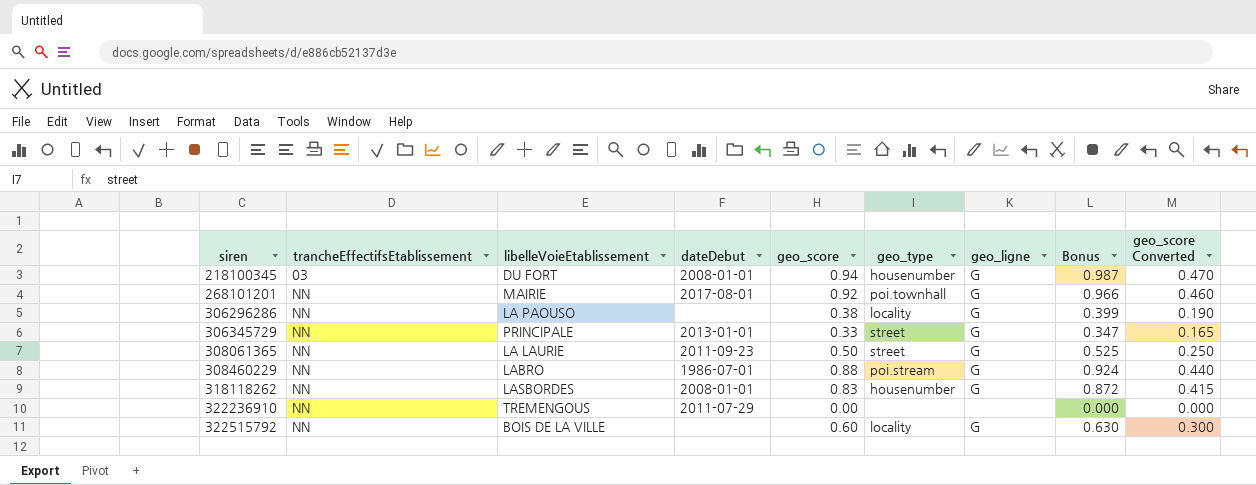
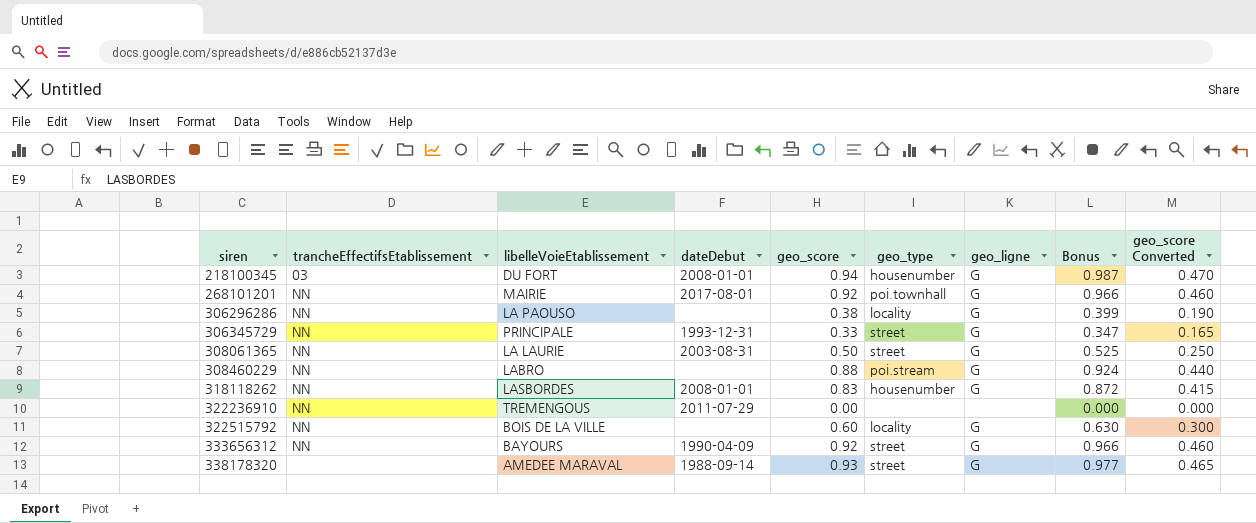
306345729 | dateDebut: 2013-01-01 -> 1993-12-31
308061365 | dateDebut: 2011-09-23 -> 2003-08-31
308460229 | dateDebut: 1986-07-01 -> none
row 333656312: none -> NN | BAYOURS | 1990-04-09 | 0.92 | street | G | 0.966 | 0.460
row 338178320: none -> none | AMEDEE MARAVAL | 1988-09-14 | 0.93 | street | G | 0.977 | 0.465

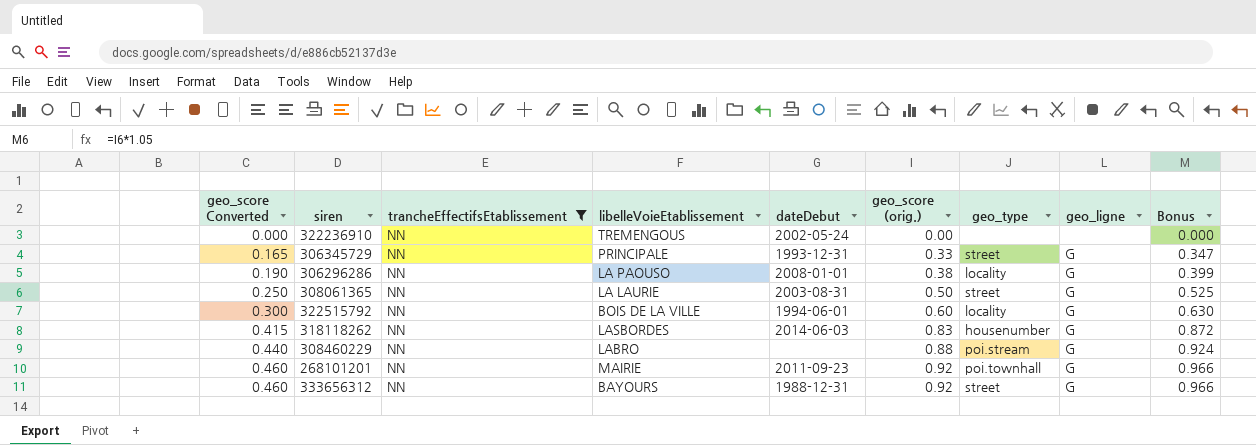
filter: none -> trancheEffectifsEtablissement = NN
row order: siren ascending -> geo_score Converted ascending
column geo_score Converted | position: 9 -> 1
column name: geo_score -> geo_score (orig.)
322236910 | dateDebut: 2011-07-29 -> 2002-05-24
306296286 | dateDebut: none -> 2008-01-01
322515792 | dateDebut: none -> 1994-06-01
318118262 | dateDebut: 2008-01-01 -> 2014-06-03
268101201 | dateDebut: 2017-08-01 -> 2011-09-23
333656312 | dateDebut: 1990-04-09 -> 1988-12-31

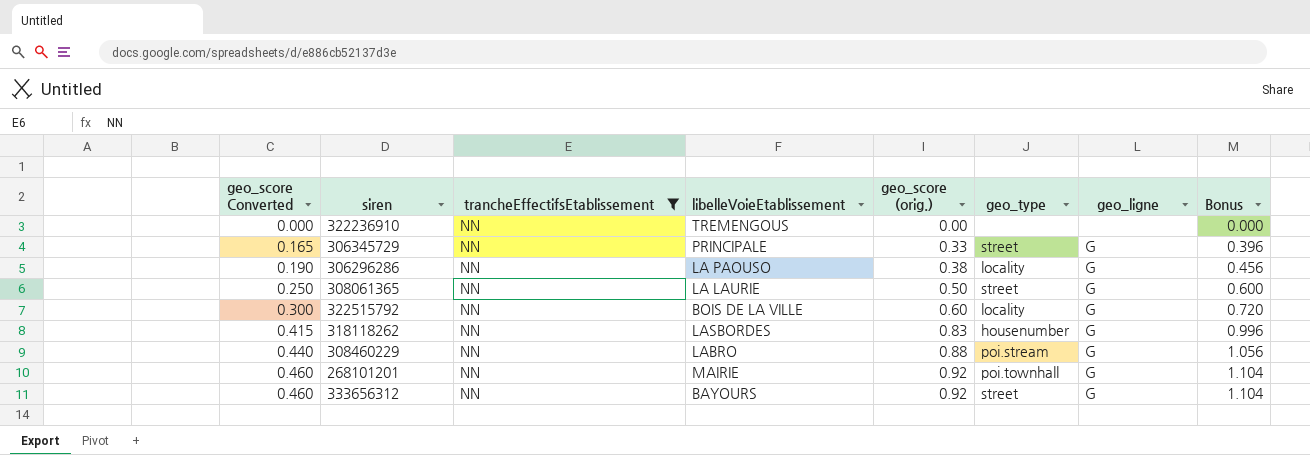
column dateDebut | position: 5 -> none
column Bonus | formula: [geo_score (orig.)] * 1.05 -> [geo_score (orig.)] * 1.2

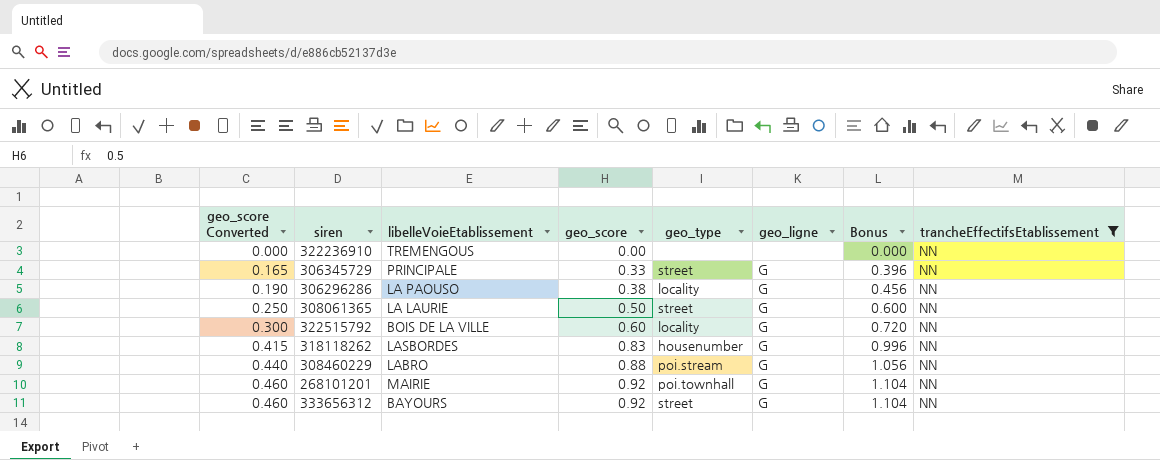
column name: geo_score (orig.) -> geo_score
column trancheEffectifsEtablissement | position: 3 -> 8

